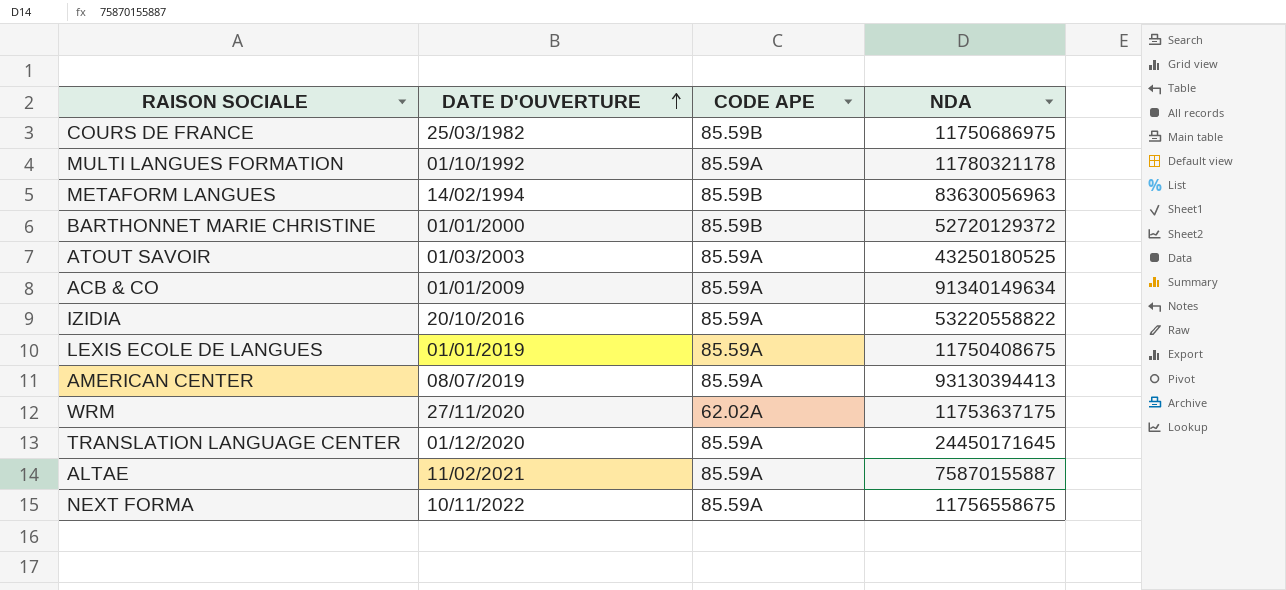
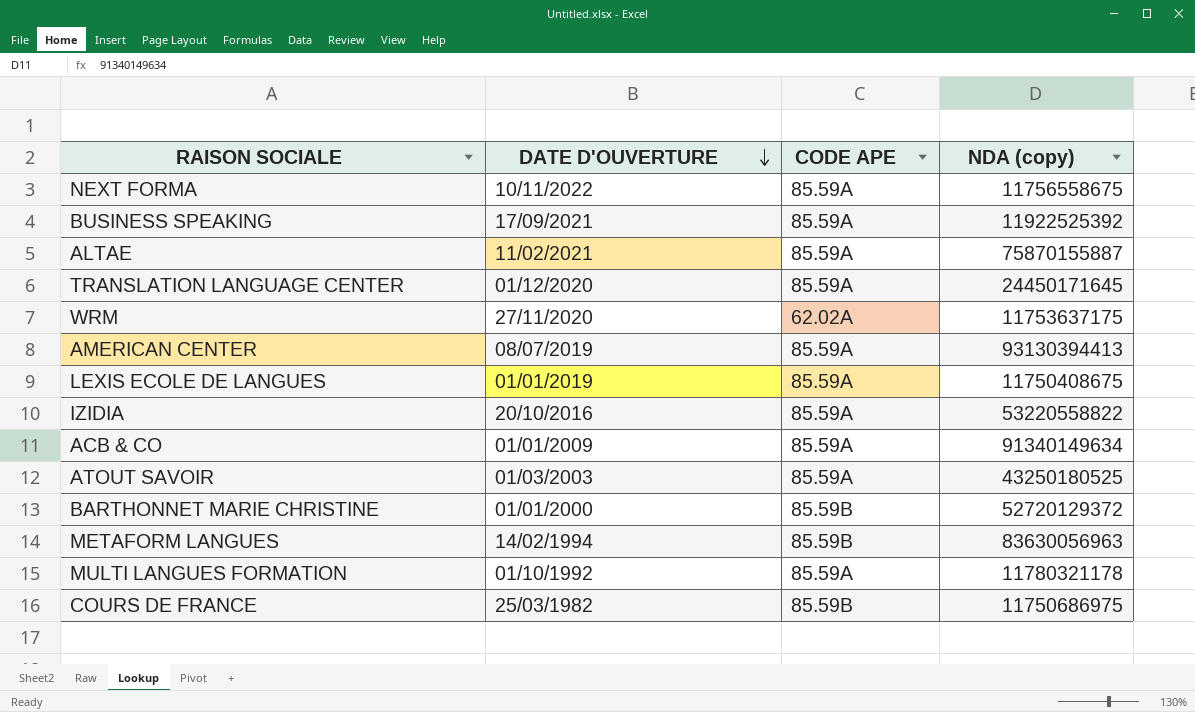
row order: DATE D'OUVERTURE ascending -> DATE D'OUVERTURE descending
column name: NDA -> NDA (copy)
row BUSINESS SPEAKING: none -> 17/09/2021 | 85.59A | 11922525392

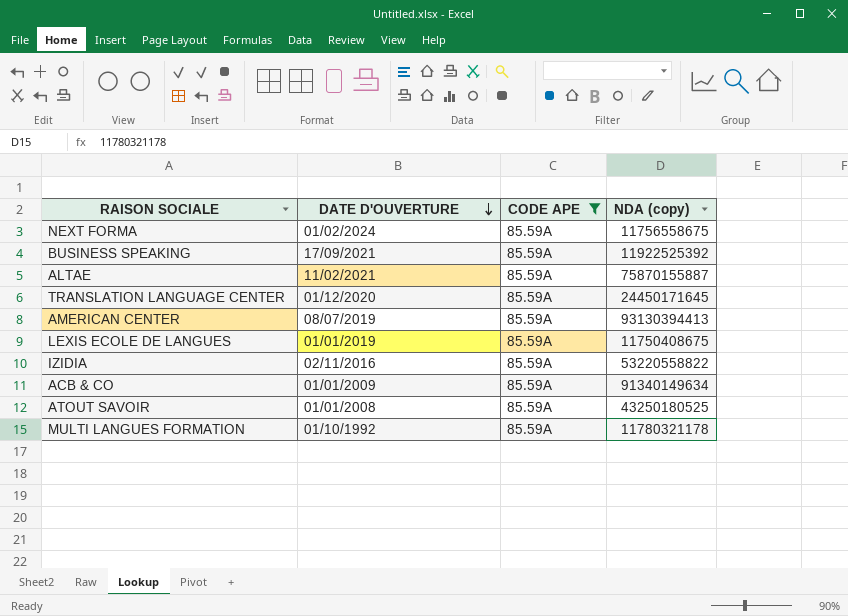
filter: none -> CODE APE = 85.59A
NEXT FORMA | DATE D'OUVERTURE: 10/11/2022 -> 01/02/2024
IZIDIA | DATE D'OUVERTURE: 20/10/2016 -> 02/11/2016
ATOUT SAVOIR | DATE D'OUVERTURE: 01/03/2003 -> 01/01/2008

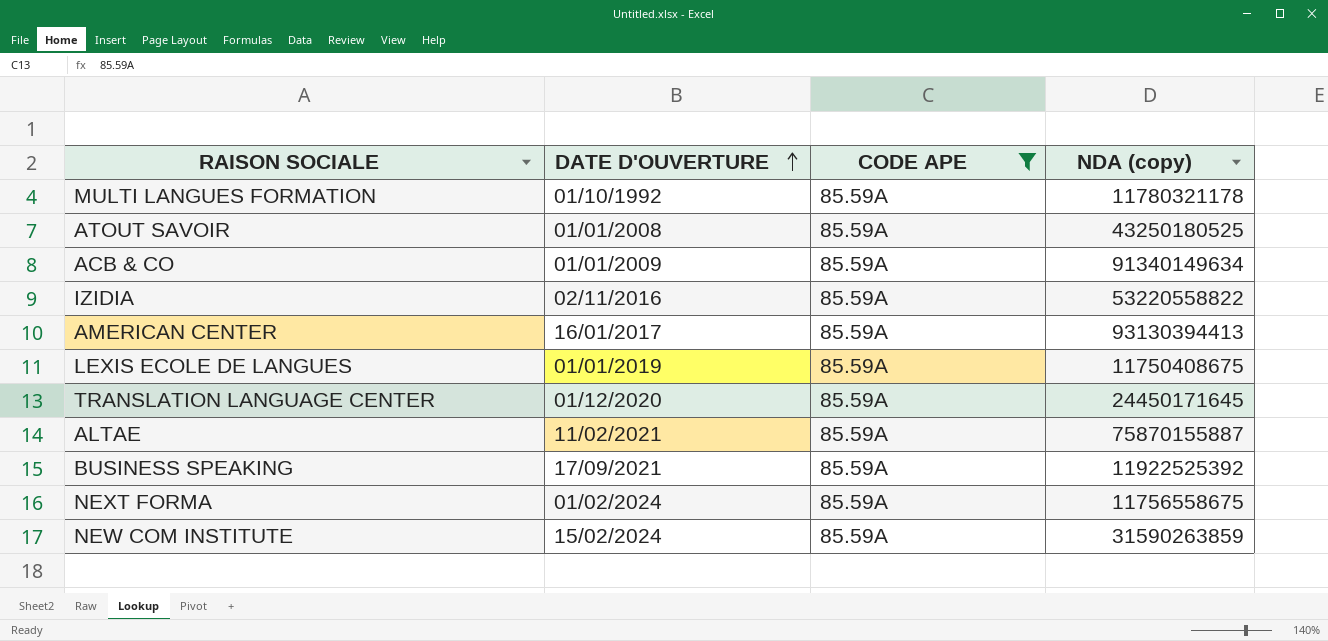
row order: DATE D'OUVERTURE descending -> DATE D'OUVERTURE ascending
AMERICAN CENTER | DATE D'OUVERTURE: 08/07/2019 -> 16/01/2017
row NEW COM INSTITUTE: none -> 15/02/2024 | 85.59A | 31590263859

